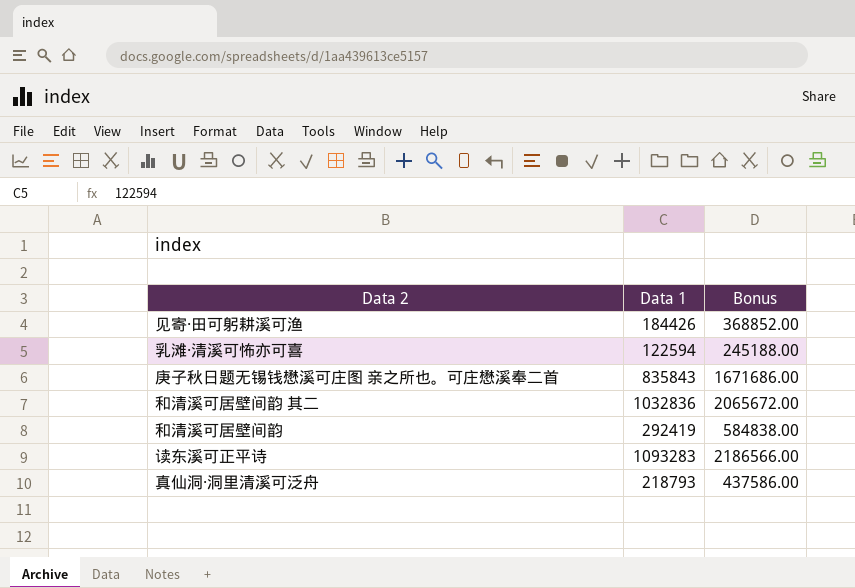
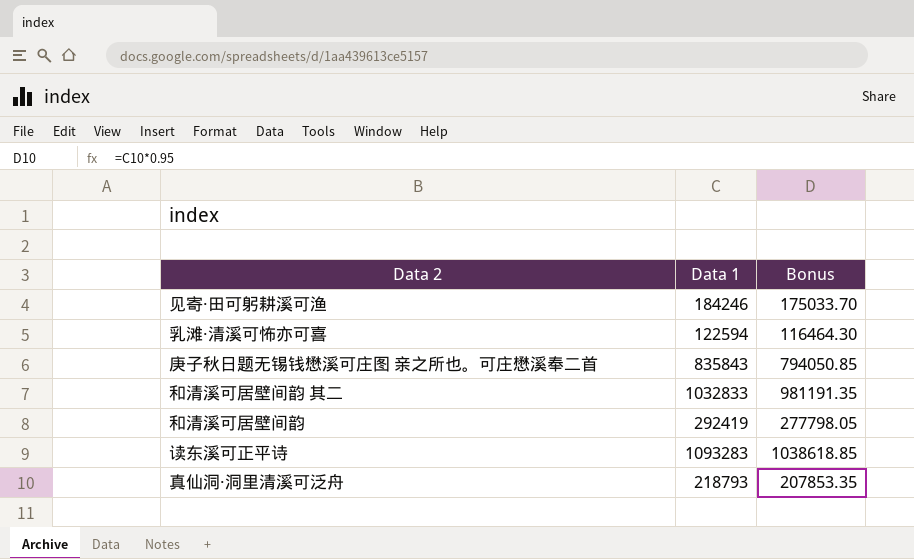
column Bonus | formula: [Data 1] * 2 -> [Data 1] * 0.95
见寄·田可躬耕溪可渔 | Data 1: 184426 -> 184246
和清溪可居壁间韵 其二 | Data 1: 1032836 -> 1032833

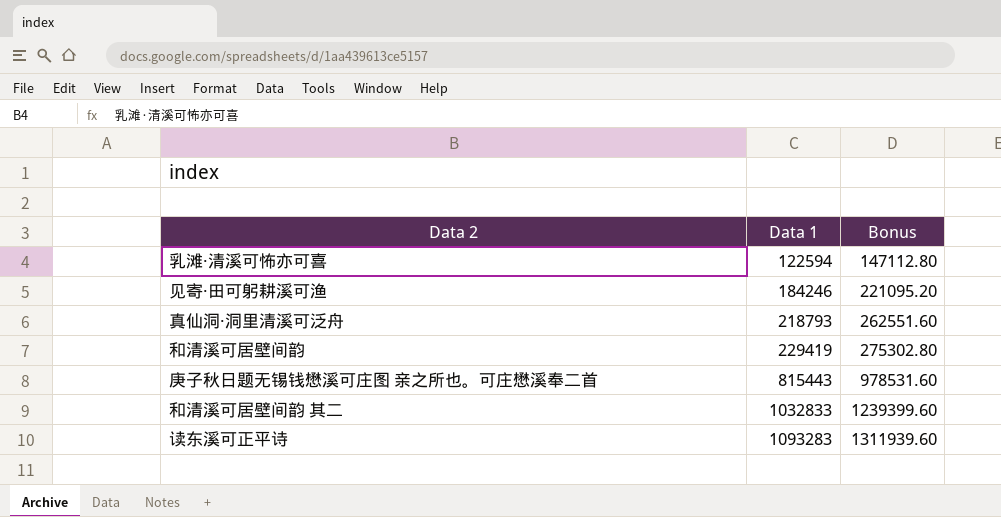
row order: none -> Data 1 ascending
column Bonus | formula: [Data 1] * 0.95 -> [Data 1] * 1.2
和清溪可居壁间韵 | Data 1: 292419 -> 229419
庚子秋日题无锡钱懋溪可庄图 亲之所也。可庄懋溪奉二首 | Data 1: 835843 -> 815443

